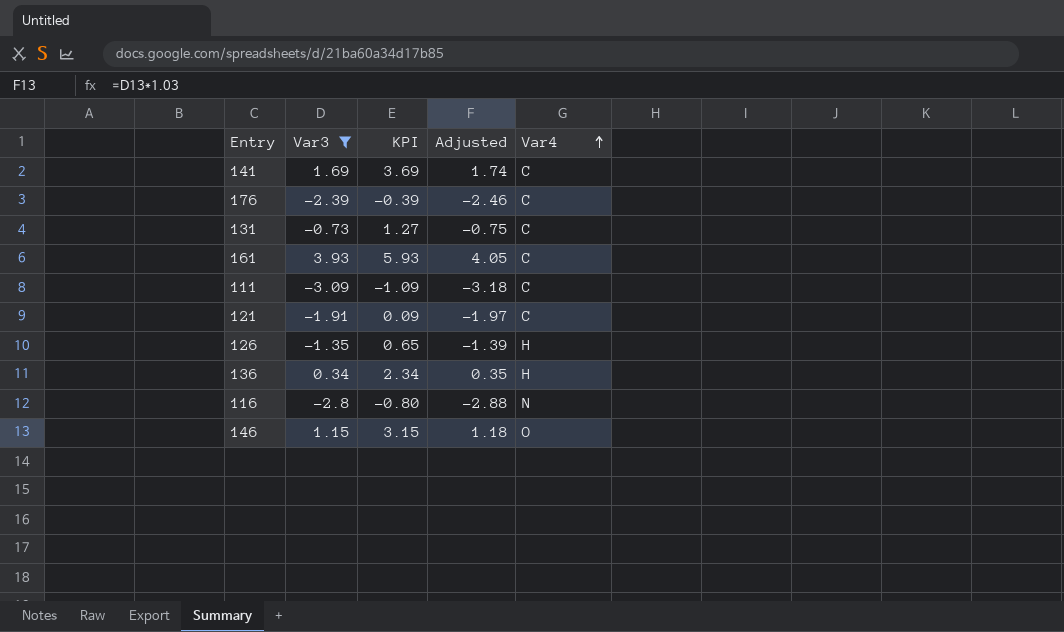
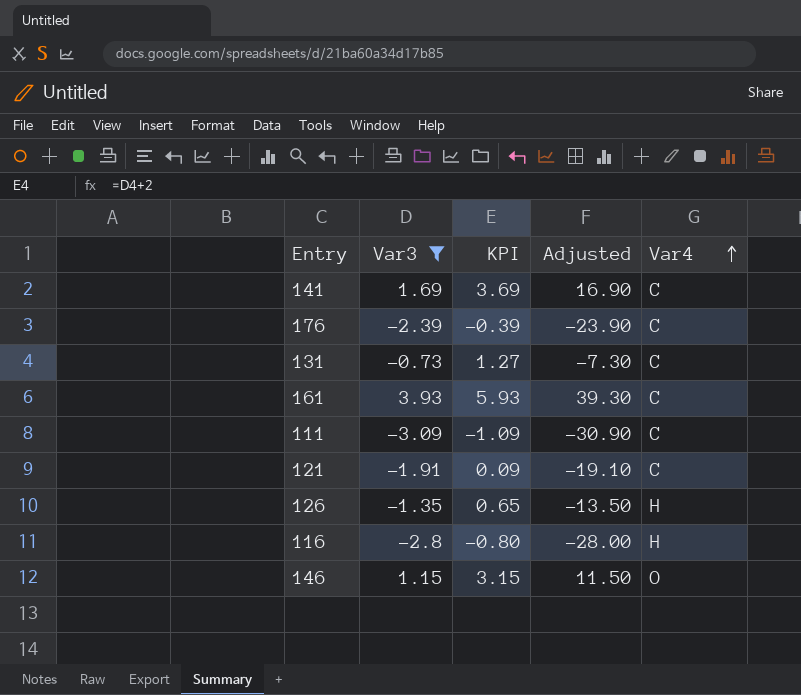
column Adjusted | formula: [Var3] * 1.03 -> [Var3] * 10
row 136: 0.34 | 2.34 | 0.35 | H -> none
116 | Var4: N -> H

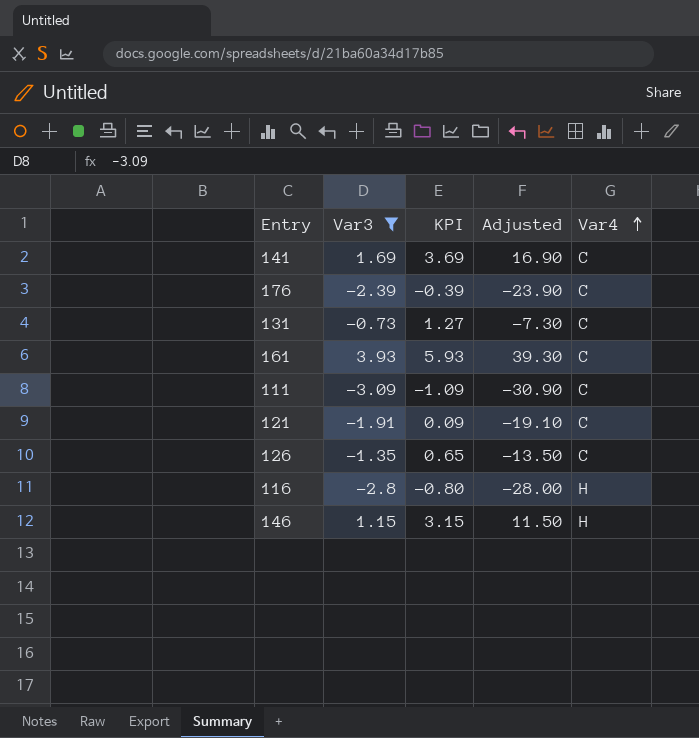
126 | Var4: H -> C
146 | Var4: O -> H

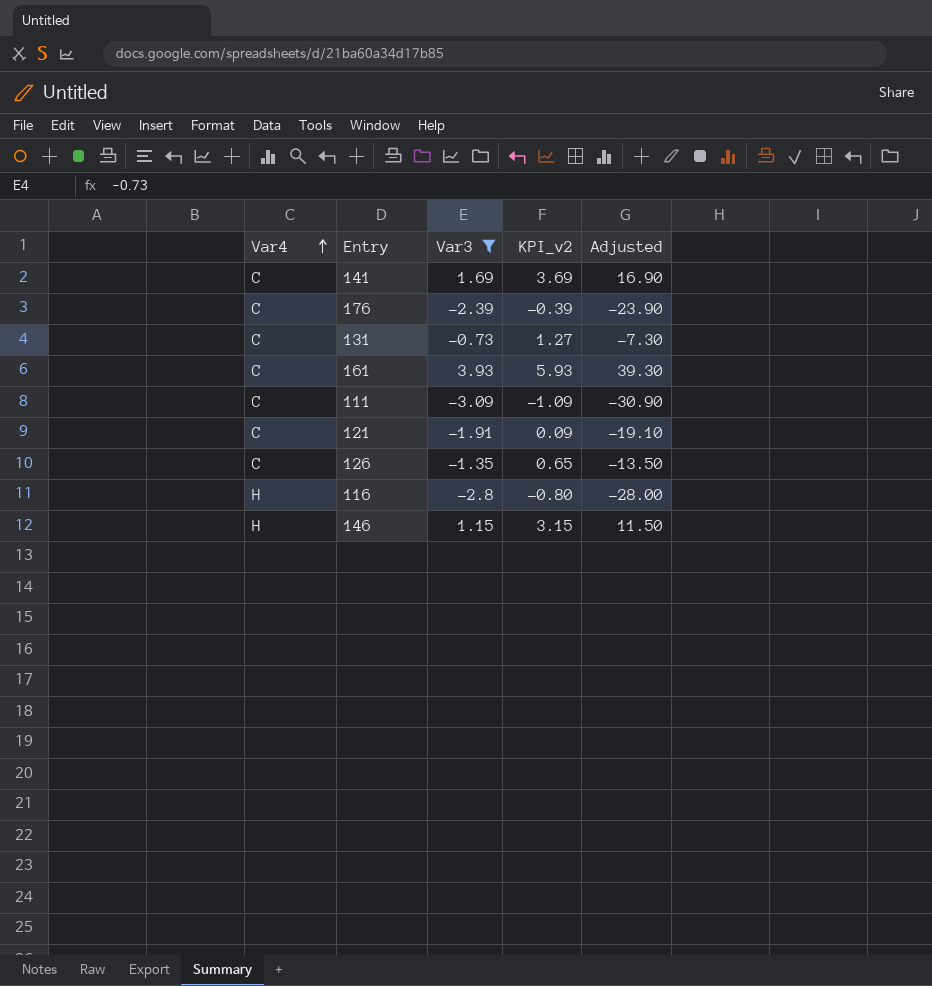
column Var4 | position: 5 -> 1
column name: KPI -> KPI_v2

